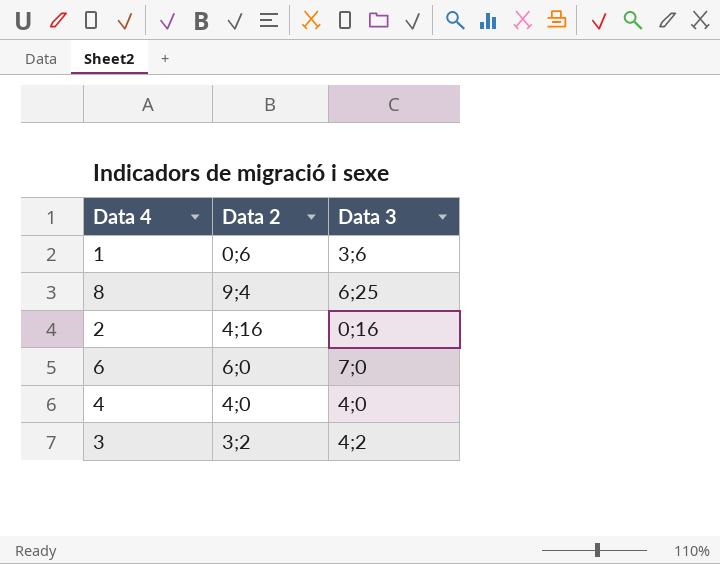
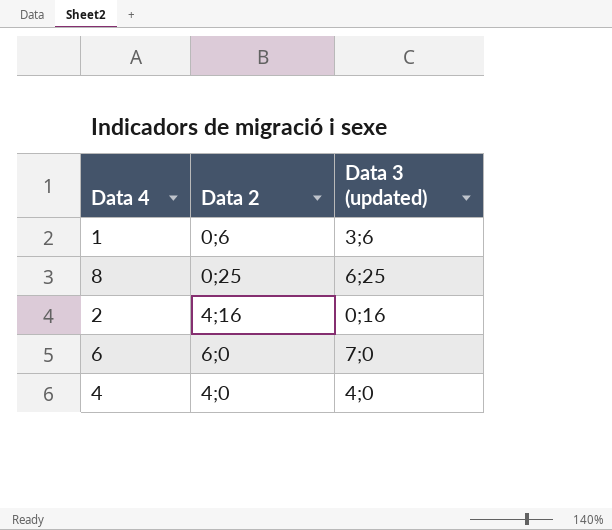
column name: Data 3 -> Data 3 (updated)
row 3: 3;2 | 4;2 -> none
8 | Data 2: 9;4 -> 0;25

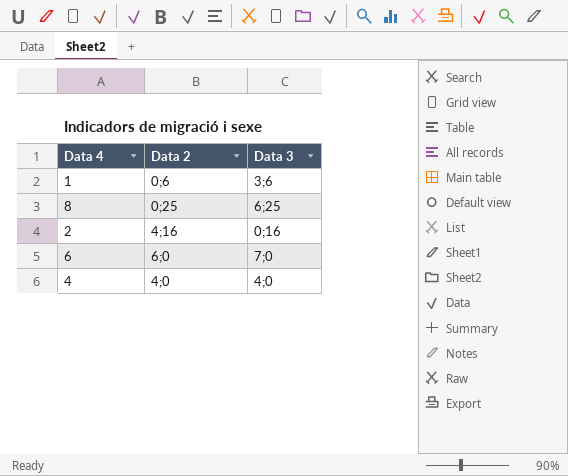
column name: Data 3 (updated) -> Data 3

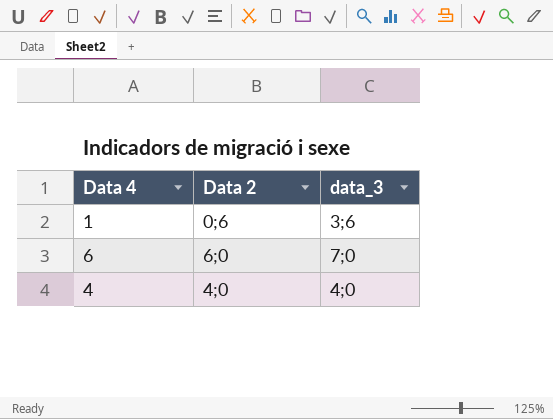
column name: Data 3 -> data_3
row 8: 0;25 | 6;25 -> none
row 2: 4;16 | 0;16 -> none

